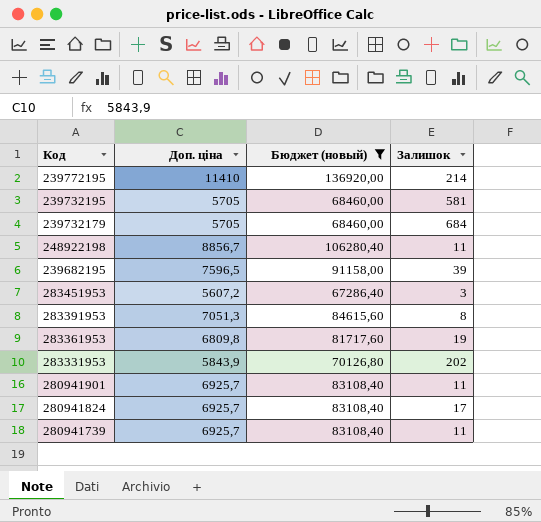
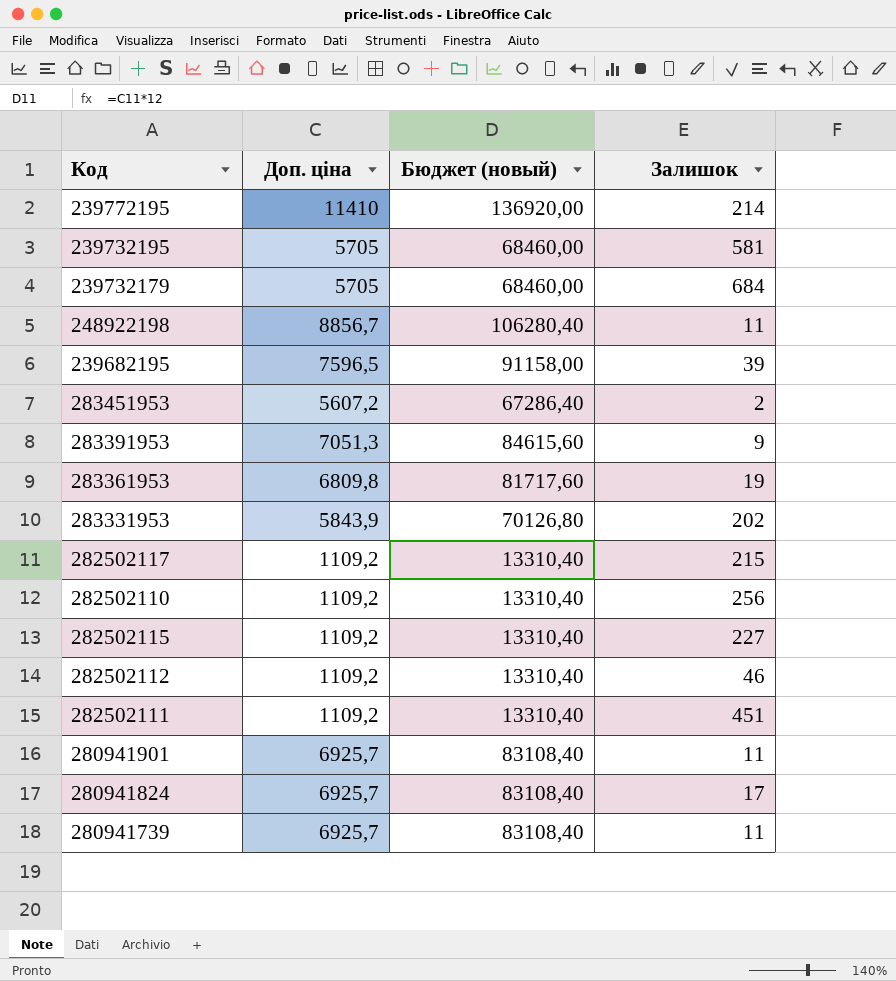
filter: Бюджет (новый) != 13310,40 -> none
283451953 | Залишок: 3 -> 2
283391953 | Залишок: 8 -> 9

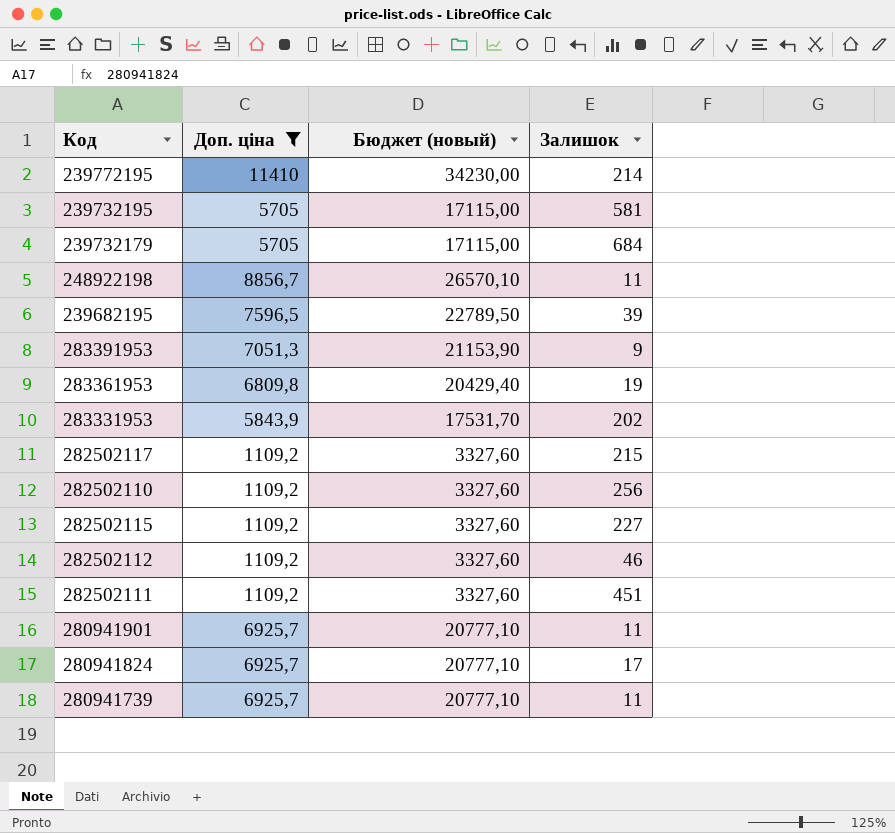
filter: none -> Доп. ціна != 5607,2
column Бюджет (новый) | formula: [Доп. ціна] * 12 -> [Доп. ціна] * 3

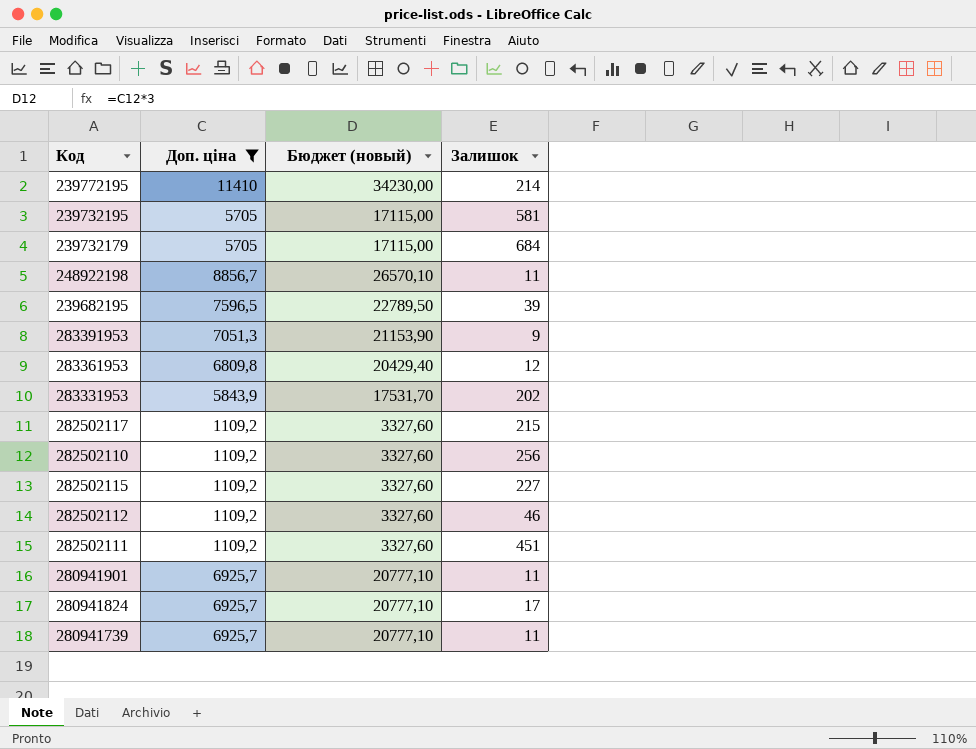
283361953 | Залишок: 19 -> 12

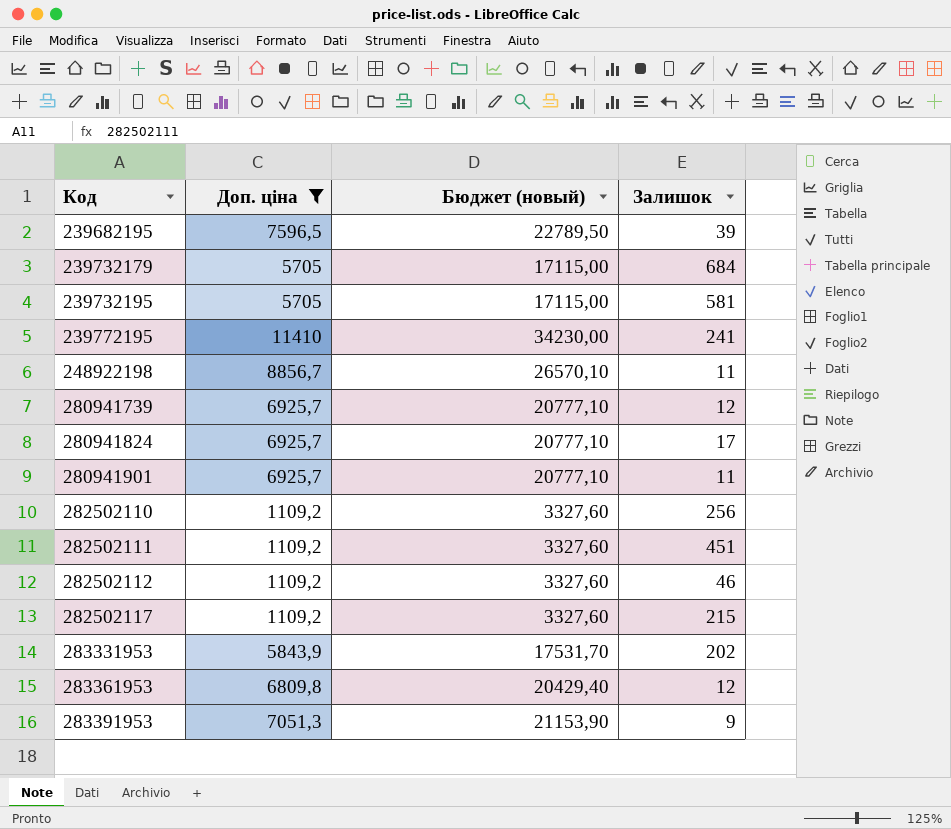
row order: none -> Код ascending
row 282502115: 1109,2 | 3327,60 | 227 -> none
239772195 | Залишок: 214 -> 241
280941739 | Залишок: 11 -> 12

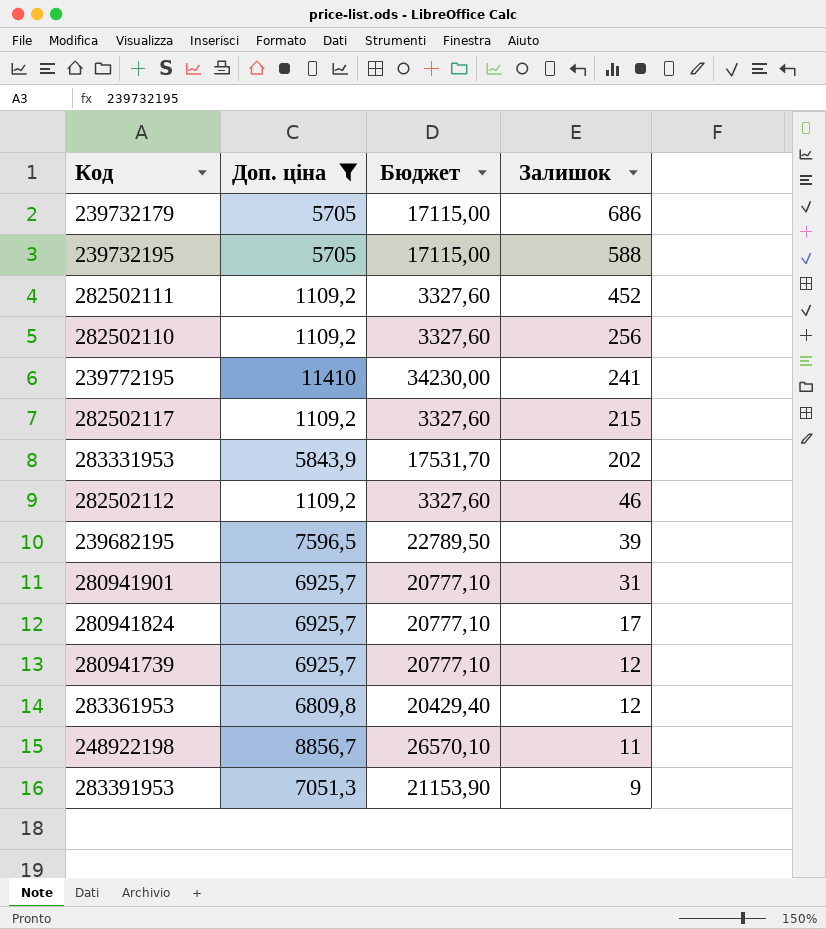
row order: Код ascending -> Залишок descending
column name: Бюджет (новый) -> Бюджет
239732179 | Залишок: 684 -> 686
239732195 | Залишок: 581 -> 588
282502111 | Залишок: 451 -> 452
280941901 | Залишок: 11 -> 31

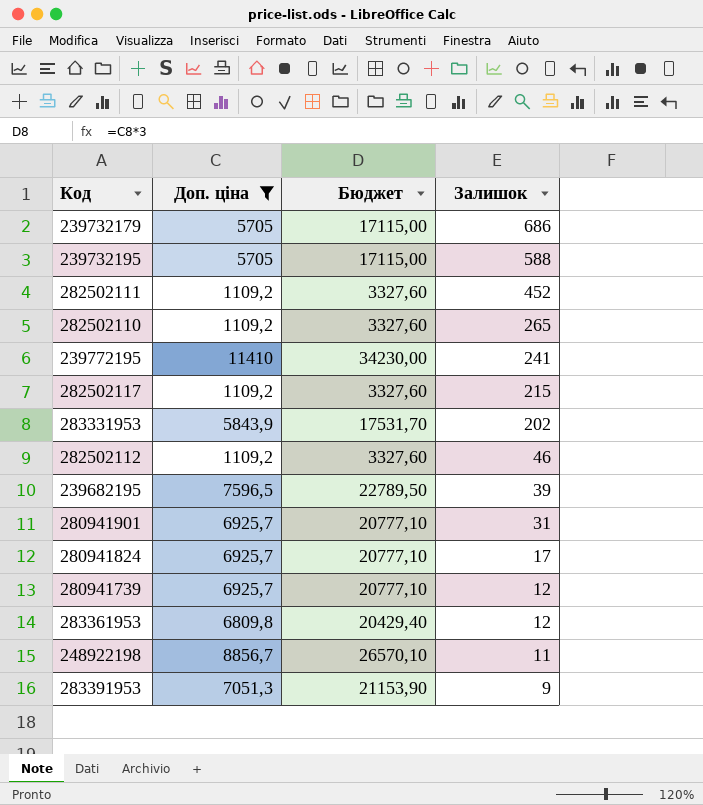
282502110 | Залишок: 256 -> 265

